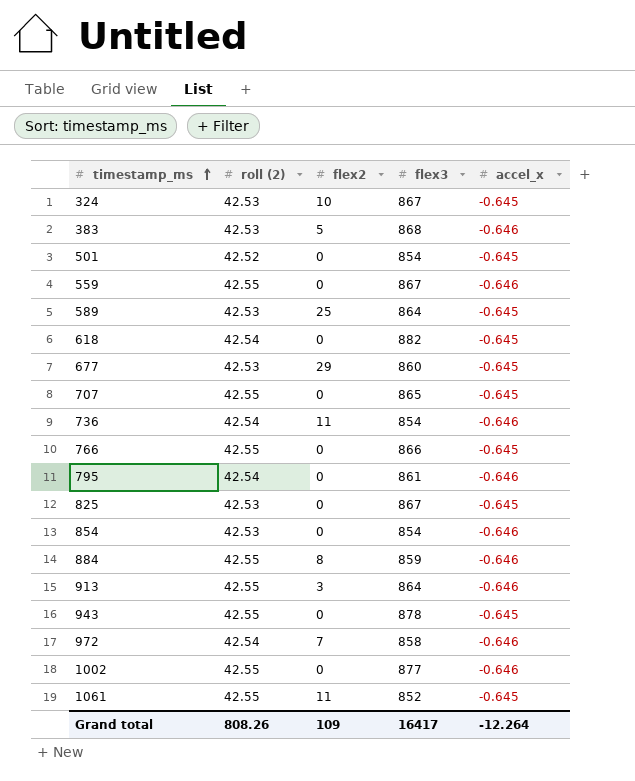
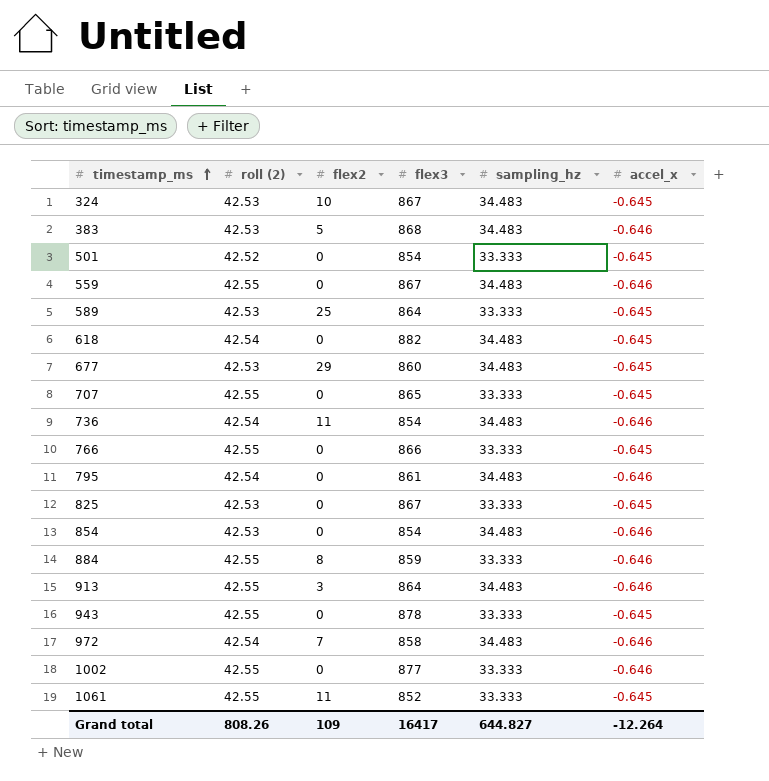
column sampling_hz | position: none -> 5

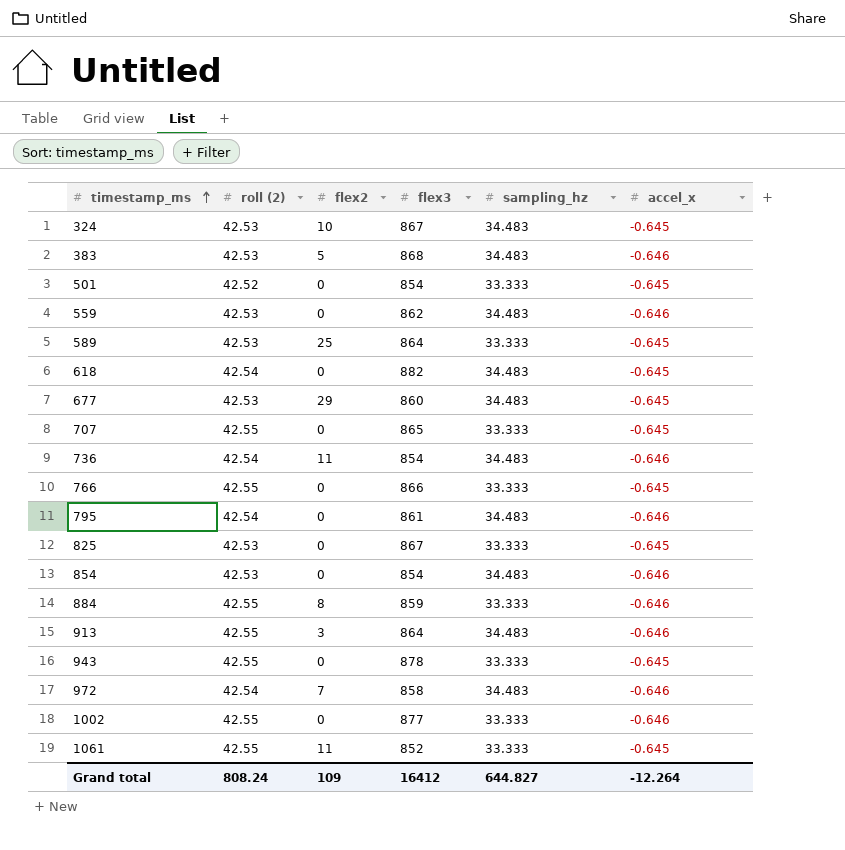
559 | roll (2): 42.55 -> 42.53
559 | flex3: 867 -> 862
Grand total | roll (2): 808.26 -> 808.24
Grand total | flex3: 16417 -> 16412

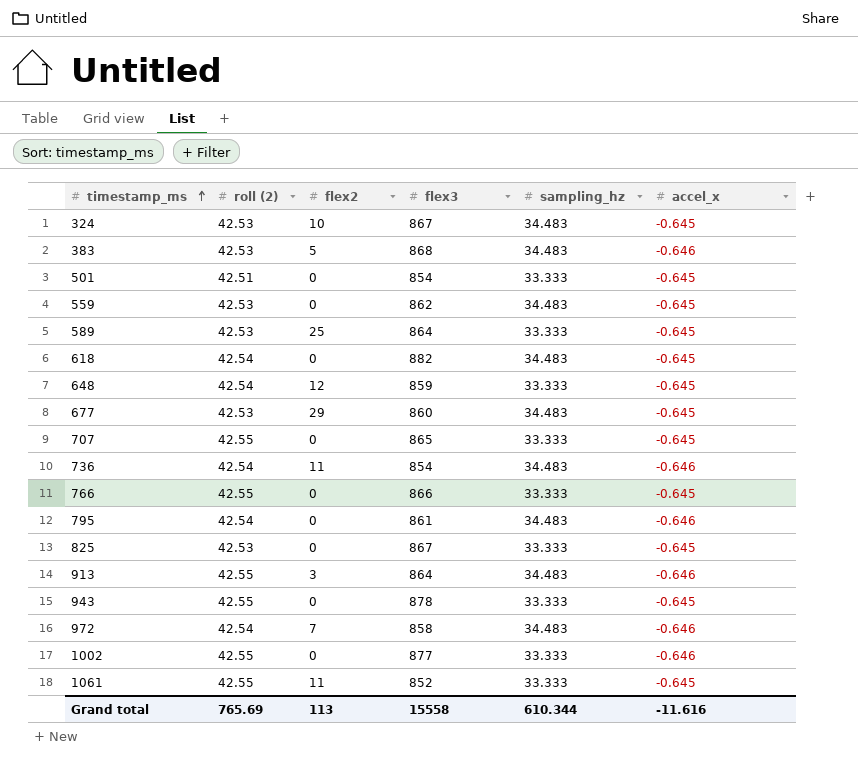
row 854: 42.53 | 0 | 854 | 34.483 | -0.646 -> none
row 884: 42.55 | 8 | 859 | 33.333 | -0.646 -> none
501 | roll (2): 42.52 -> 42.51
559 | accel_x: -0.646 -> -0.645
row 648: none -> 42.54 | 12 | 859 | 33.333 | -0.645
Grand total | roll (2): 808.24 -> 765.69
Grand total | flex2: 109 -> 113
Grand total | flex3: 16412 -> 15558
Grand total | sampling_hz: 644.827 -> 610.344
Grand total | accel_x: -12.264 -> -11.616

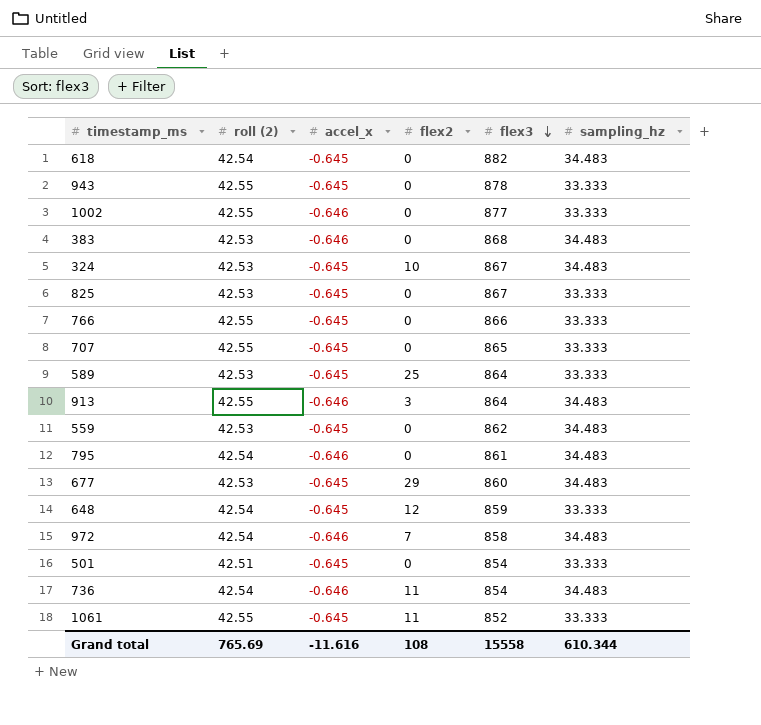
row order: timestamp_ms ascending -> flex3 descending
column accel_x | position: 6 -> 3
383 | flex2: 5 -> 0
Grand total | flex2: 113 -> 108

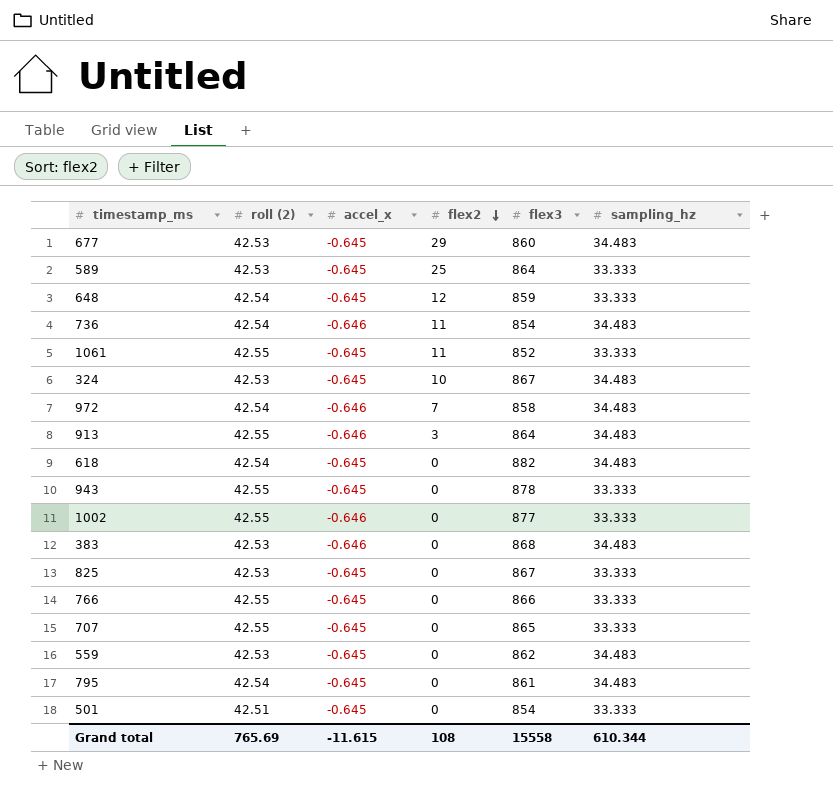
row order: flex3 descending -> flex2 descending
795 | accel_x: -0.646 -> -0.645
Grand total | accel_x: -11.616 -> -11.615

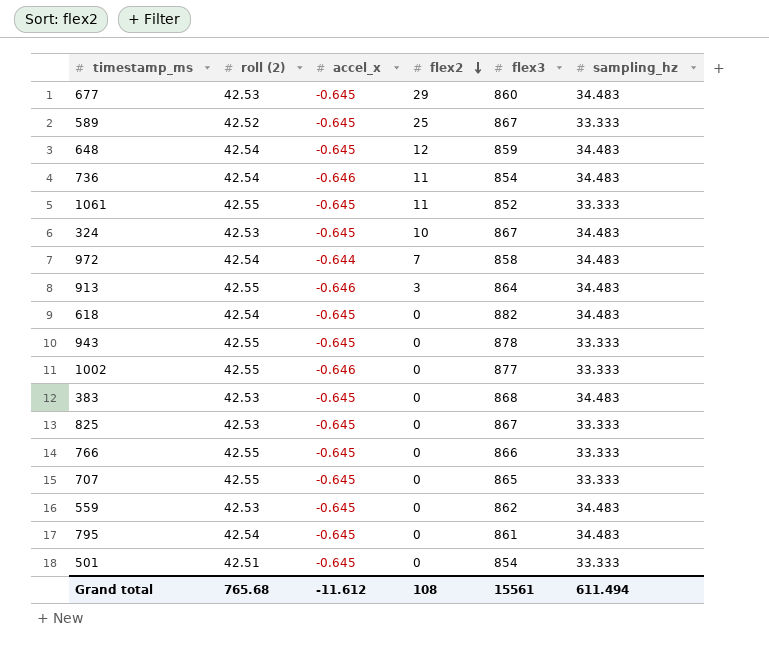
589 | roll (2): 42.53 -> 42.52
589 | flex3: 864 -> 867
648 | sampling_hz: 33.333 -> 34.483
972 | accel_x: -0.646 -> -0.644
383 | accel_x: -0.646 -> -0.645
Grand total | roll (2): 765.69 -> 765.68
Grand total | accel_x: -11.615 -> -11.612
Grand total | flex3: 15558 -> 15561
Grand total | sampling_hz: 610.344 -> 611.494

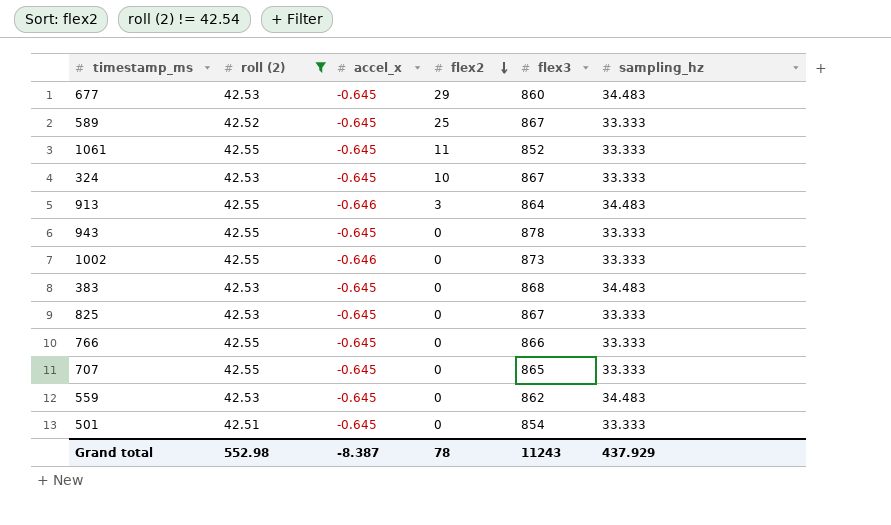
filter: none -> roll (2) != 42.54
324 | sampling_hz: 34.483 -> 33.333
1002 | flex3: 877 -> 873
Grand total | roll (2): 765.68 -> 552.98
Grand total | accel_x: -11.612 -> -8.387
Grand total | flex2: 108 -> 78
Grand total | flex3: 15561 -> 11243
Grand total | sampling_hz: 611.494 -> 437.929

